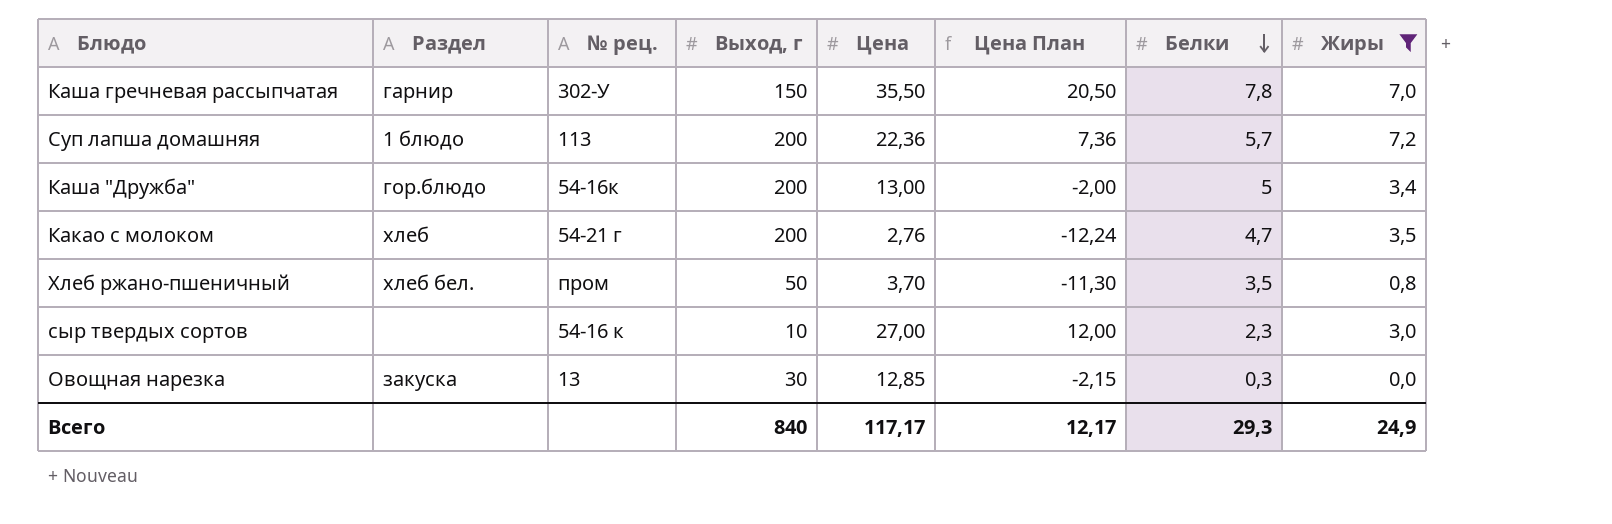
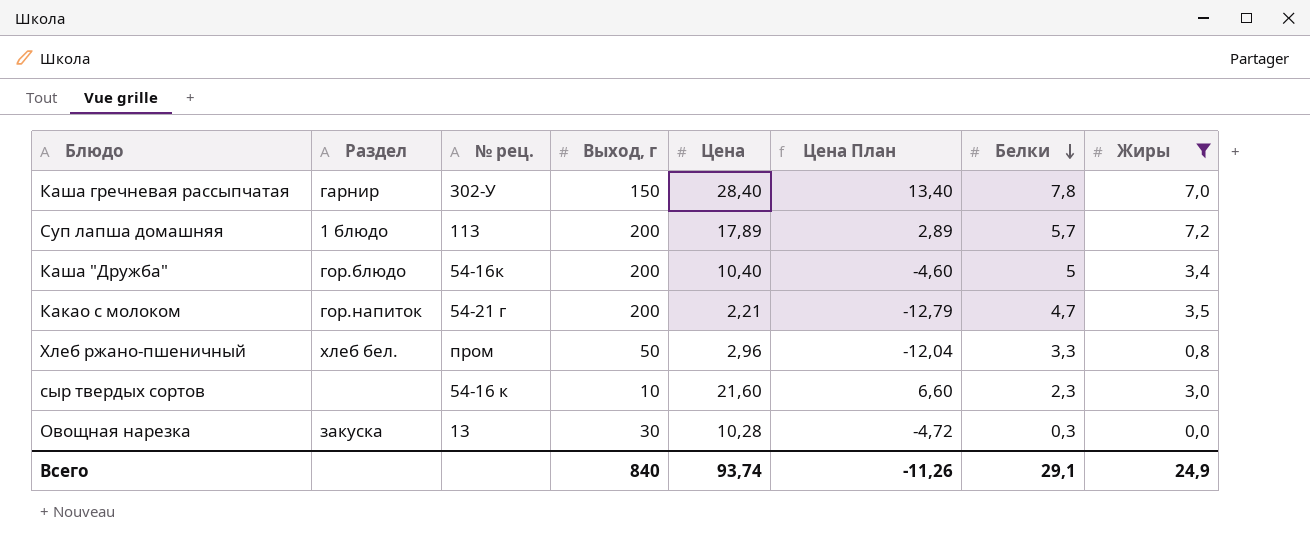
Каша гречневая рассыпчатая | Цена: 35,50 -> 28,40
Каша гречневая рассыпчатая | Цена План: 20,50 -> 13,40
Суп лапша домашняя | Цена: 22,36 -> 17,89
Суп лапша домашняя | Цена План: 7,36 -> 2,89
Каша "Дружба" | Цена: 13,00 -> 10,40
Каша "Дружба" | Цена План: -2,00 -> -4,60
Какао с молоком | Раздел: хлеб -> гор.напиток
Какао с молоком | Цена: 2,76 -> 2,21
Какао с молоком | Цена План: -12,24 -> -12,79
Хлеб ржано-пшеничный | Цена: 3,70 -> 2,96
Хлеб ржано-пшеничный | Цена План: -11,30 -> -12,04
Хлеб ржано-пшеничный | Белки: 3,5 -> 3,3
сыр твердых сортов | Цена: 27,00 -> 21,60
сыр твердых сортов | Цена План: 12,00 -> 6,60
Овощная нарезка | Цена: 12,85 -> 10,28
Овощная нарезка | Цена План: -2,15 -> -4,72
Всего | Цена: 117,17 -> 93,74
Всего | Цена План: 12,17 -> -11,26
Всего | Белки: 29,3 -> 29,1

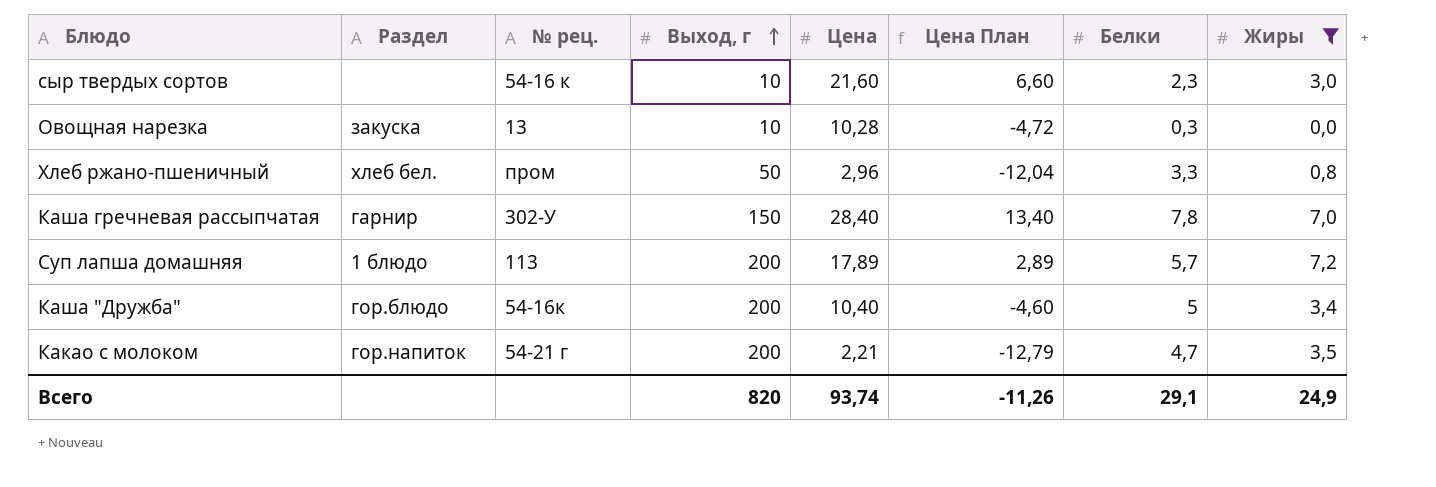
row order: Белки descending -> Выход, г ascending
Овощная нарезка | Выход, г: 30 -> 10
Всего | Выход, г: 840 -> 820

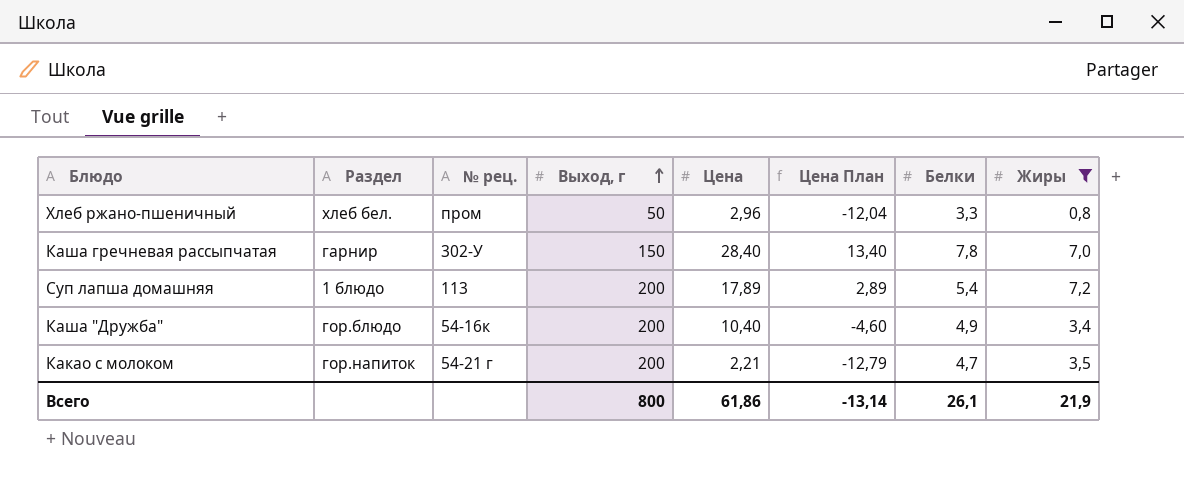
row сыр твердых сортов: none | 54-16 к | 10 | 21,60 | 6,60 | 2,3 | 3,0 -> none
row Овощная нарезка: закуска | 13 | 10 | 10,28 | -4,72 | 0,3 | 0,0 -> none
Суп лапша домашняя | Белки: 5,7 -> 5,4
Каша "Дружба" | Белки: 5 -> 4,9
Всего | Выход, г: 820 -> 800
Всего | Цена: 93,74 -> 61,86
Всего | Цена План: -11,26 -> -13,14
Всего | Белки: 29,1 -> 26,1
Всего | Жиры: 24,9 -> 21,9

